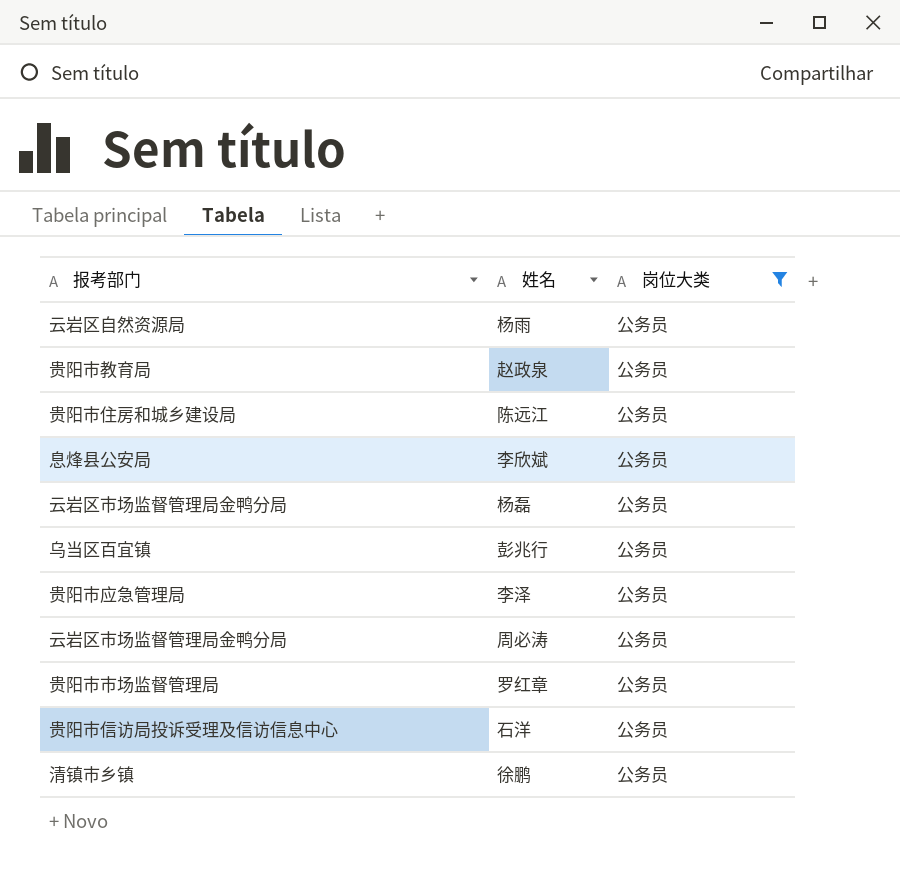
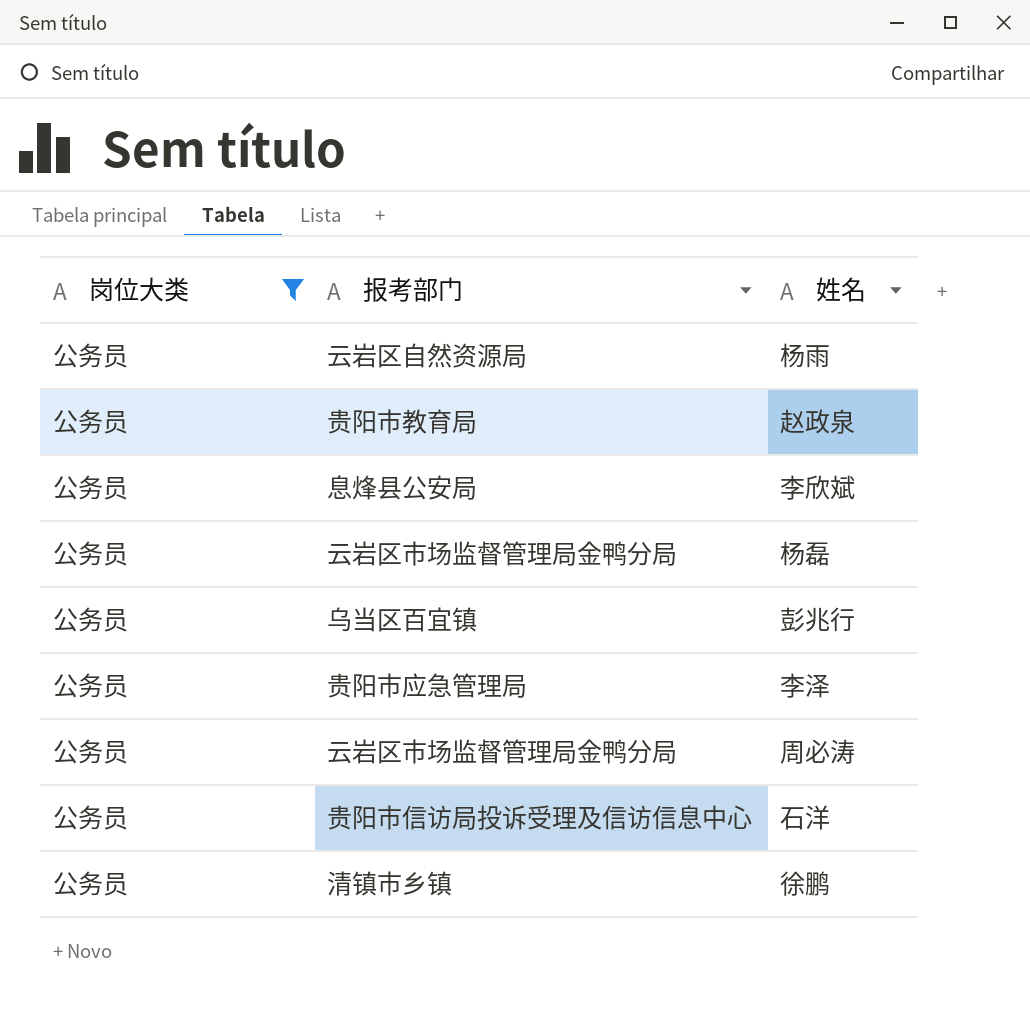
column 岗位大类 | position: 3 -> 1
row 陈远江: 贵阳市住房和城乡建设局 | 公务员 -> none
row 罗红章: 贵阳市市场监督管理局 | 公务员 -> none

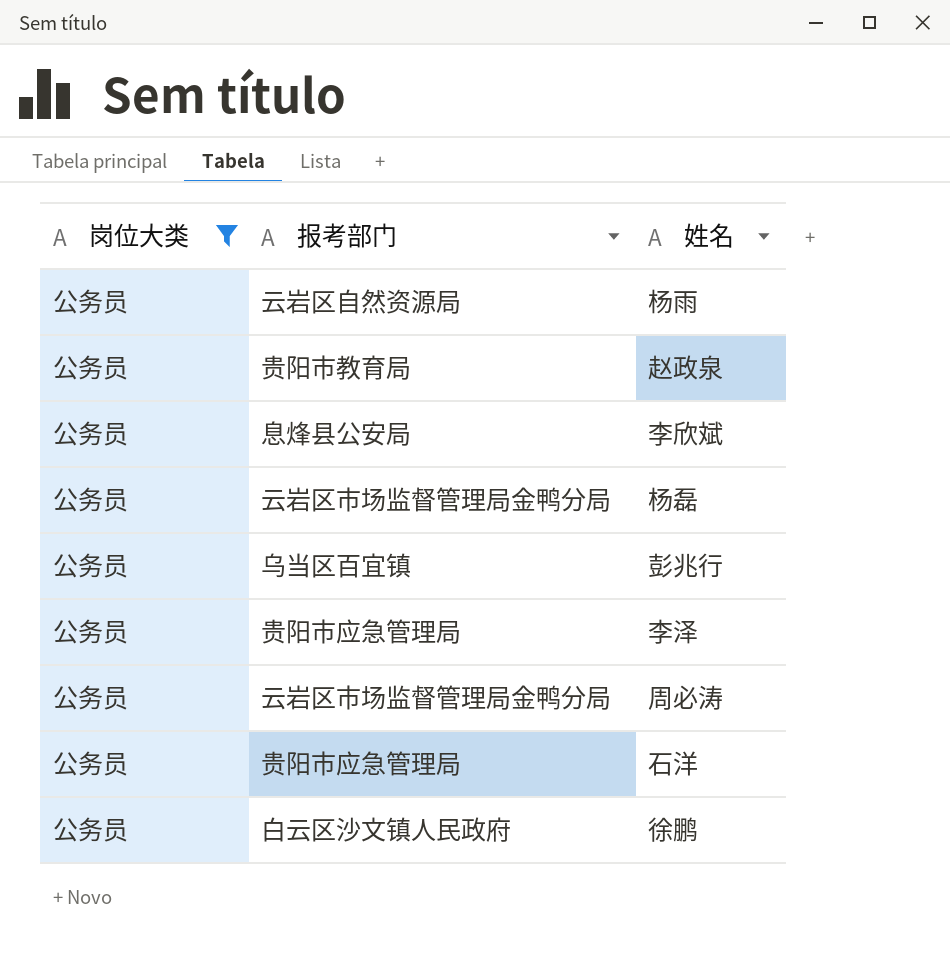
石洋 | 报考部门: 贵阳市信访局投诉受理及信访信息中心 -> 贵阳市应急管理局
徐鹏 | 报考部门: 清镇市乡镇 -> 白云区沙文镇人民政府

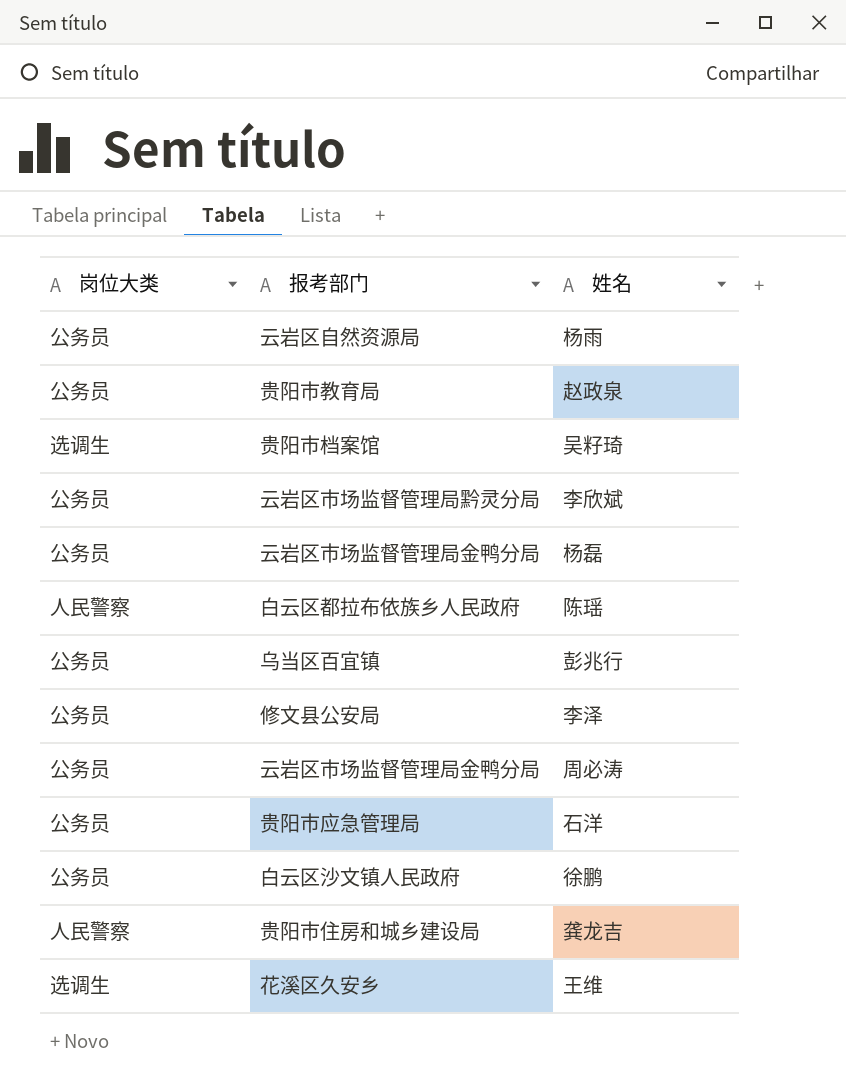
filter: 岗位大类 = 公务员 -> none
李欣斌 | 报考部门: 息烽县公安局 -> 云岩区市场监督管理局黔灵分局
李泽 | 报考部门: 贵阳市应急管理局 -> 修文县公安局

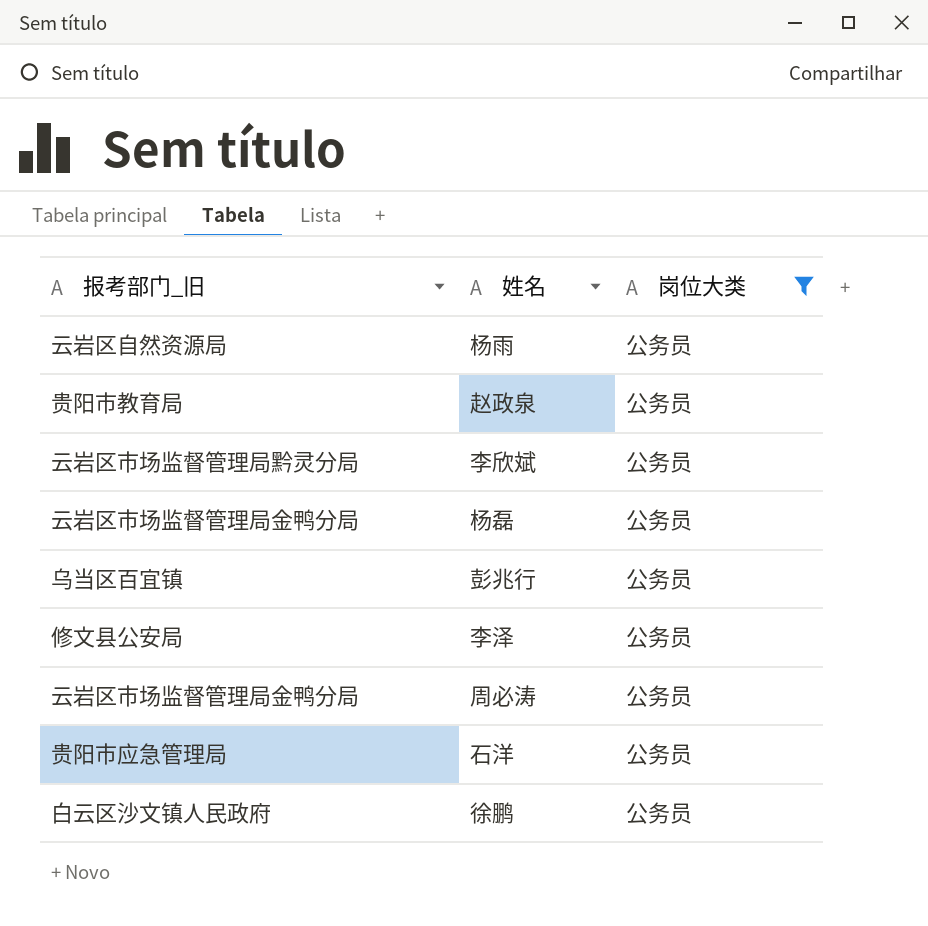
filter: none -> 岗位大类 = 公务员
column name: 报考部门 -> 报考部门_旧
column 岗位大类 | position: 1 -> 3

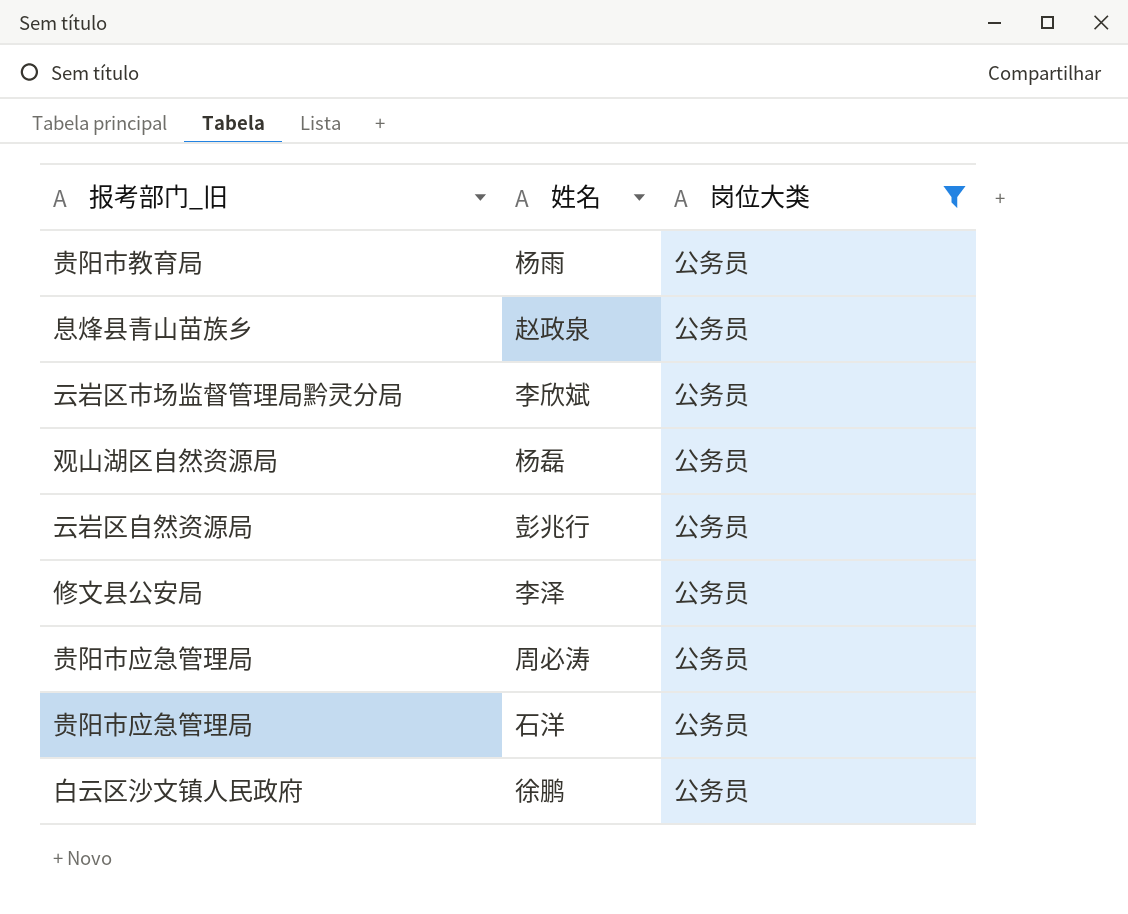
杨雨 | 报考部门_旧: 云岩区自然资源局 -> 贵阳市教育局
赵政泉 | 报考部门_旧: 贵阳市教育局 -> 息烽县青山苗族乡
杨磊 | 报考部门_旧: 云岩区市场监督管理局金鸭分局 -> 观山湖区自然资源局
彭兆行 | 报考部门_旧: 乌当区百宜镇 -> 云岩区自然资源局
周必涛 | 报考部门_旧: 云岩区市场监督管理局金鸭分局 -> 贵阳市应急管理局

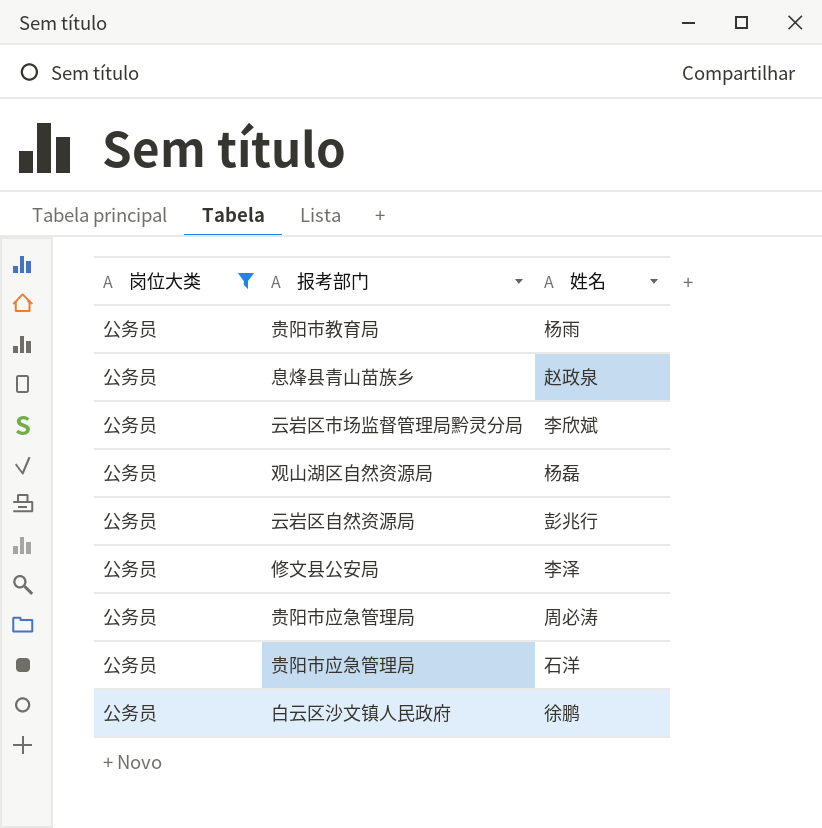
column 岗位大类 | position: 3 -> 1
column name: 报考部门_旧 -> 报考部门

